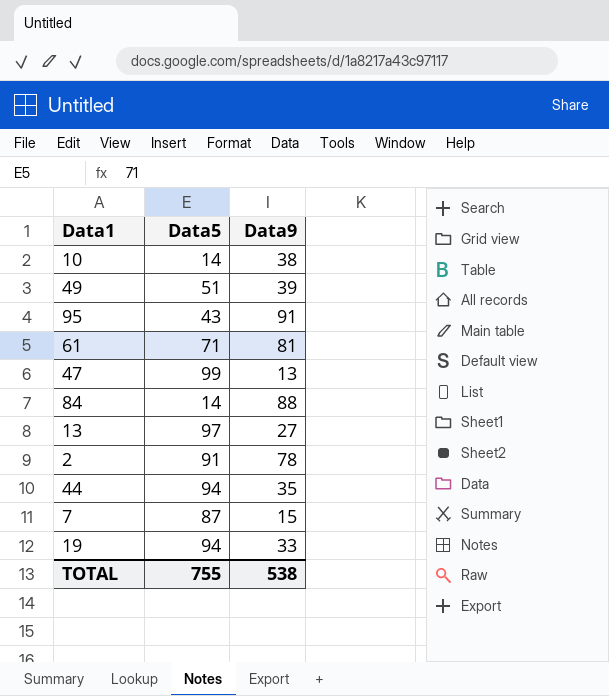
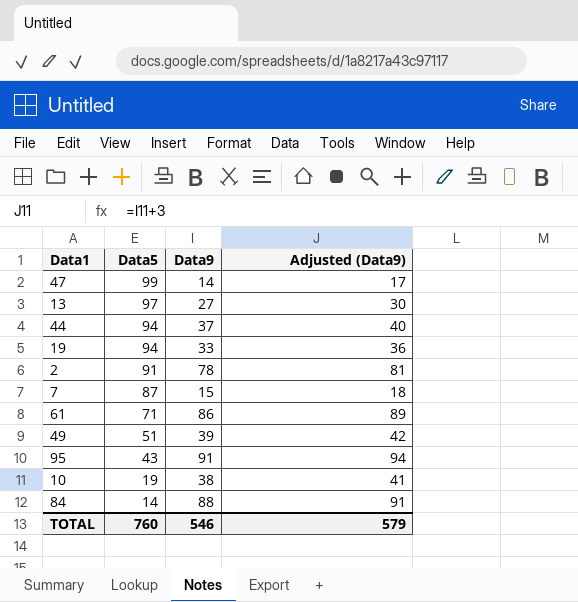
row order: none -> Data5 descending
column Adjusted (Data9) | formula: none -> [Data9] + 3
47 | Data9: 13 -> 14
44 | Data9: 35 -> 37
61 | Data9: 81 -> 86
10 | Data5: 14 -> 19
TOTAL | Data5: 755 -> 760
TOTAL | Data9: 538 -> 546

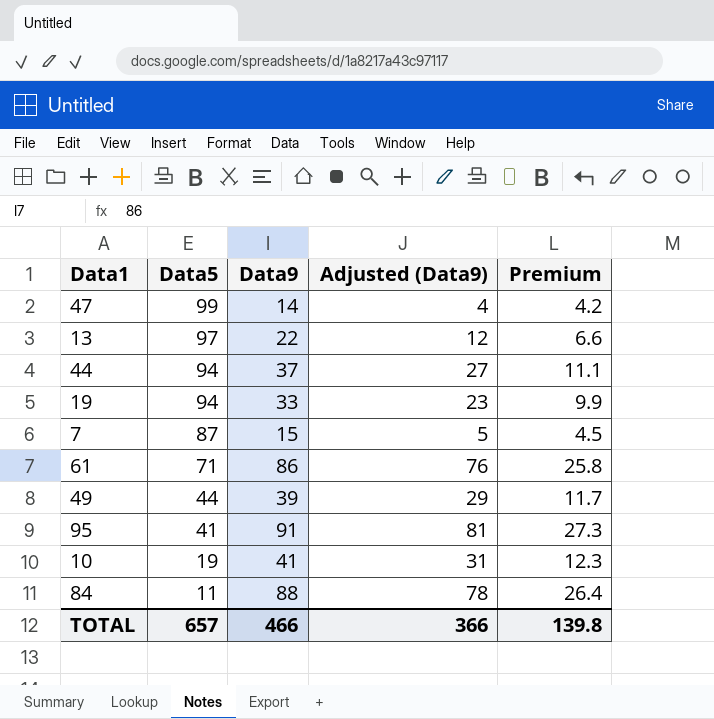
column Adjusted (Data9) | formula: [Data9] + 3 -> [Data9] - 10
column Premium | formula: none -> [Data9] * 0.3
row 2: 91 | 78 | 81 -> none
13 | Data9: 27 -> 22
49 | Data5: 51 -> 44
95 | Data5: 43 -> 41
10 | Data9: 38 -> 41
84 | Data5: 14 -> 11
TOTAL | Data5: 760 -> 657
TOTAL | Data9: 546 -> 466
TOTAL | Adjusted (Data9): 579 -> 366

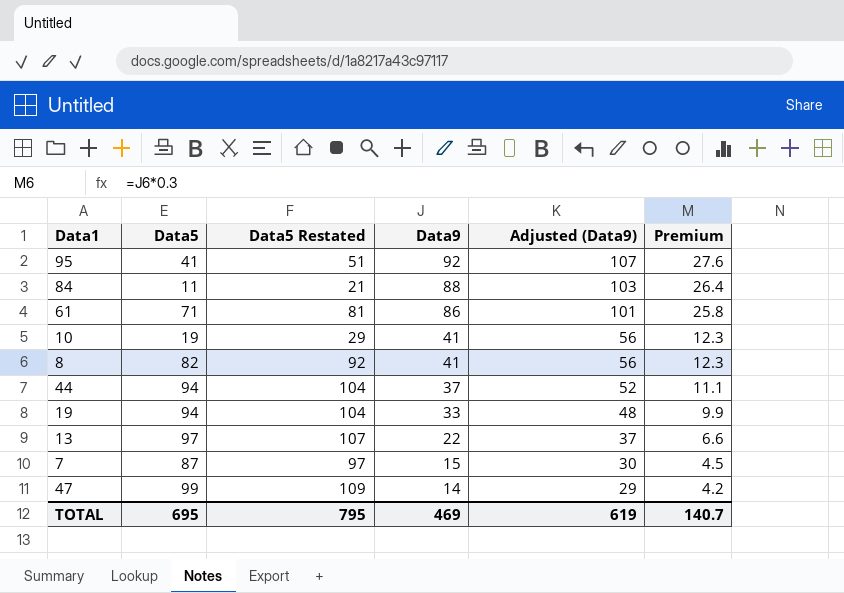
row order: Data5 descending -> Data9 descending
column Data5 Restated | formula: none -> [Data5] + 10
column Adjusted (Data9) | formula: [Data9] - 10 -> [Data9] + 15
row 49: 44 | 39 | 29 | 11.7 -> none
95 | Data9: 91 -> 92
95 | Premium: 27.3 -> 27.6
row 8: none -> 82 | 92 | 41 | 56 | 12.3
TOTAL | Data5: 657 -> 695
TOTAL | Data9: 466 -> 469
TOTAL | Adjusted (Data9): 366 -> 619
TOTAL | Premium: 139.8 -> 140.7

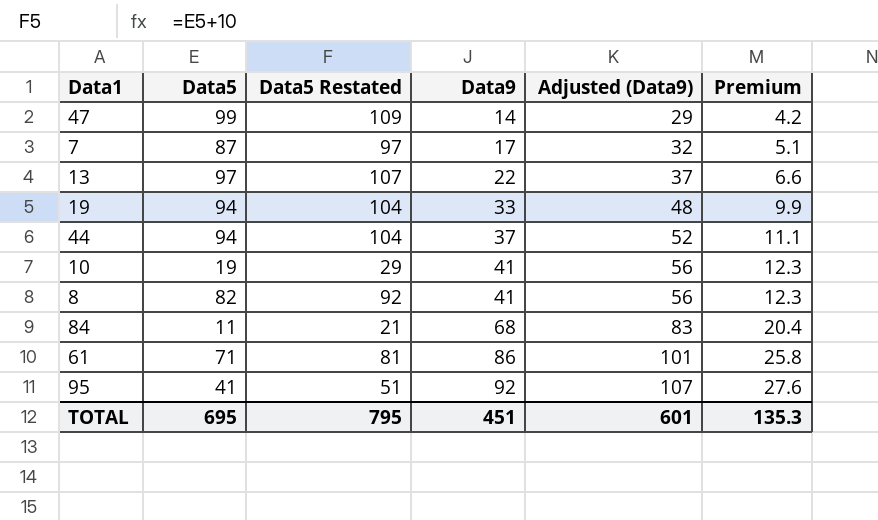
row order: Data9 descending -> Data9 ascending
7 | Data9: 15 -> 17
7 | Adjusted (Data9): 30 -> 32
7 | Premium: 4.5 -> 5.1
84 | Data9: 88 -> 68
84 | Adjusted (Data9): 103 -> 83
84 | Premium: 26.4 -> 20.4
TOTAL | Data9: 469 -> 451
TOTAL | Adjusted (Data9): 619 -> 601
TOTAL | Premium: 140.7 -> 135.3

